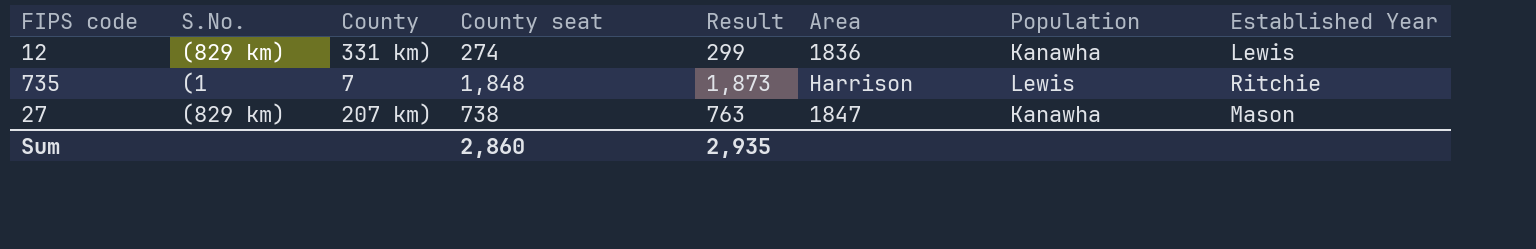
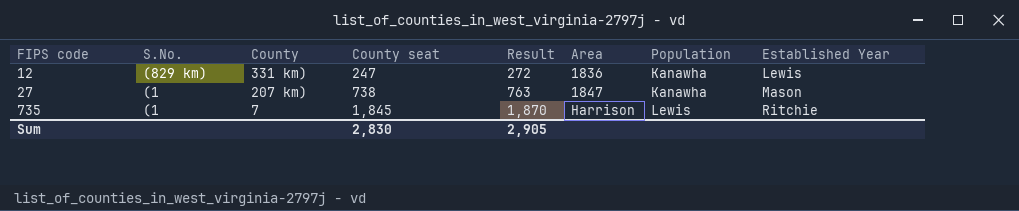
row order: none -> FIPS code ascending
12 | County seat: 274 -> 247
12 | Result: 299 -> 272
27 | S.No.: (829 km) -> (1
735 | County seat: 1,848 -> 1,845
735 | Result: 1,873 -> 1,870
Sum | County seat: 2,860 -> 2,830
Sum | Result: 2,935 -> 2,905

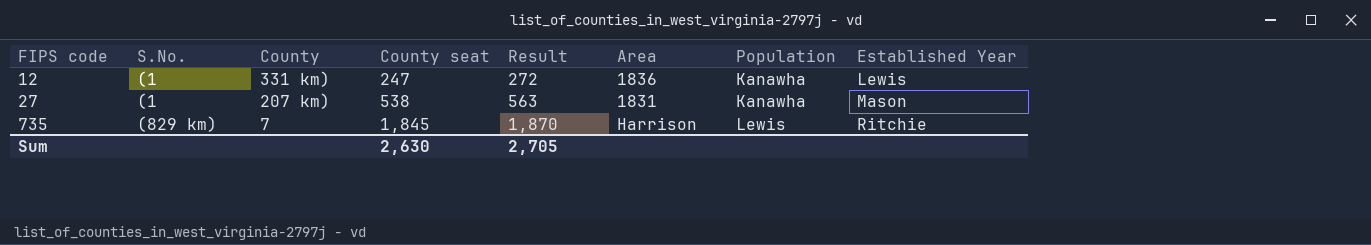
12 | S.No.: (829 km) -> (1
27 | County seat: 738 -> 538
27 | Result: 763 -> 563
27 | Area: 1847 -> 1831
735 | S.No.: (1 -> (829 km)
Sum | County seat: 2,830 -> 2,630
Sum | Result: 2,905 -> 2,705

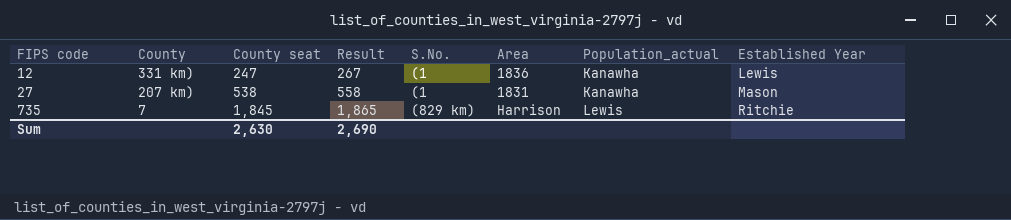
column Result | formula: [County seat] + 25 -> [County seat] + 20
column S.No. | position: 2 -> 5
column name: Population -> Population_actual
Sum | Result: 2,705 -> 2,690

